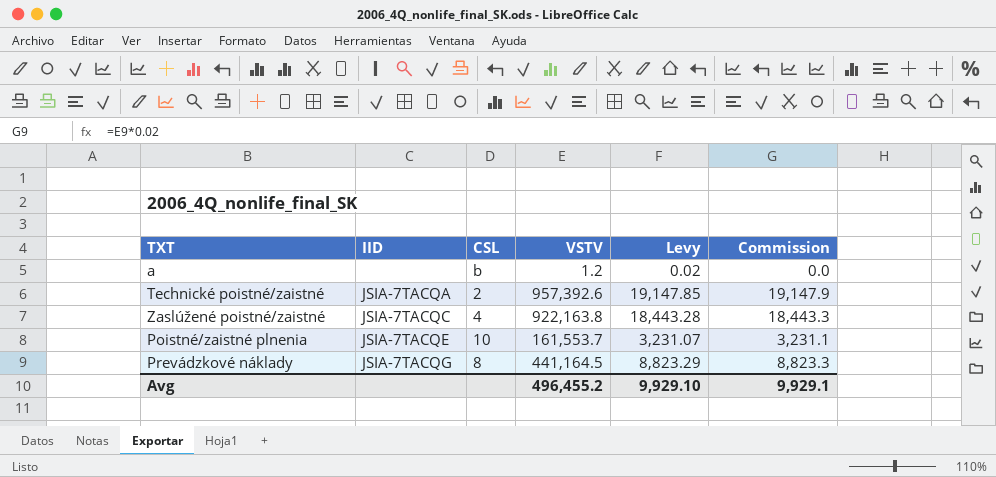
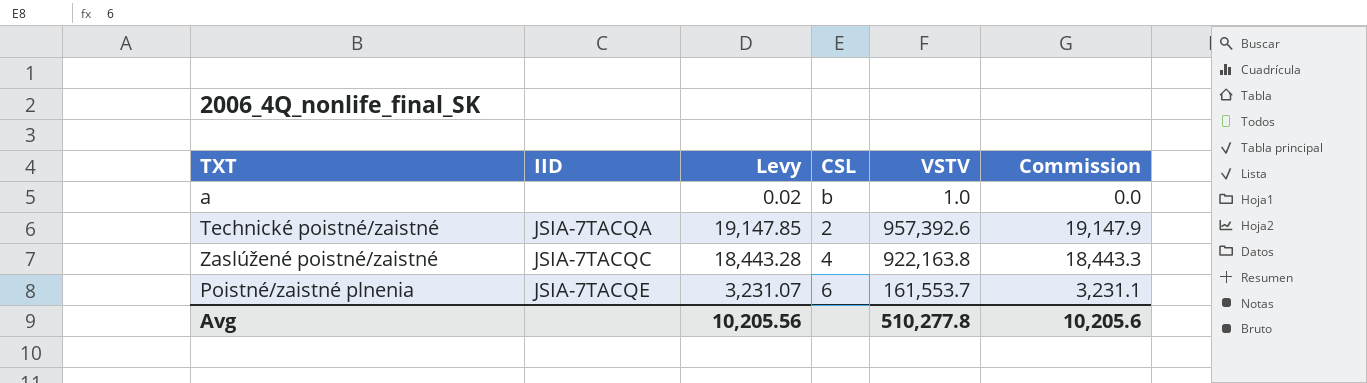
column Levy | position: 5 -> 3
row Prevádzkové náklady: JSIA-7TACQG | 8 | 441,164.5 | 8,823.29 | 8,823.3 -> none
a | VSTV: 1.2 -> 1.0
Poistné/zaistné plnenia | CSL: 10 -> 6
Avg | Levy: 9,929.10 -> 10,205.56
Avg | VSTV: 496,455.2 -> 510,277.8
Avg | Commission: 9,929.1 -> 10,205.6

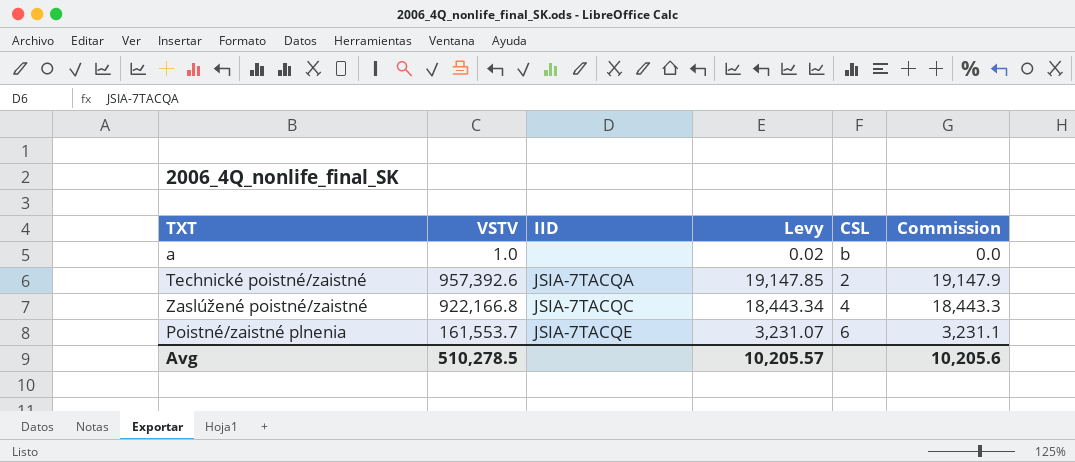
column VSTV | position: 5 -> 2
Zaslúžené poistné/zaistné | VSTV: 922,163.8 -> 922,166.8
Zaslúžené poistné/zaistné | Levy: 18,443.28 -> 18,443.34
Avg | VSTV: 510,277.8 -> 510,278.5
Avg | Levy: 10,205.56 -> 10,205.57

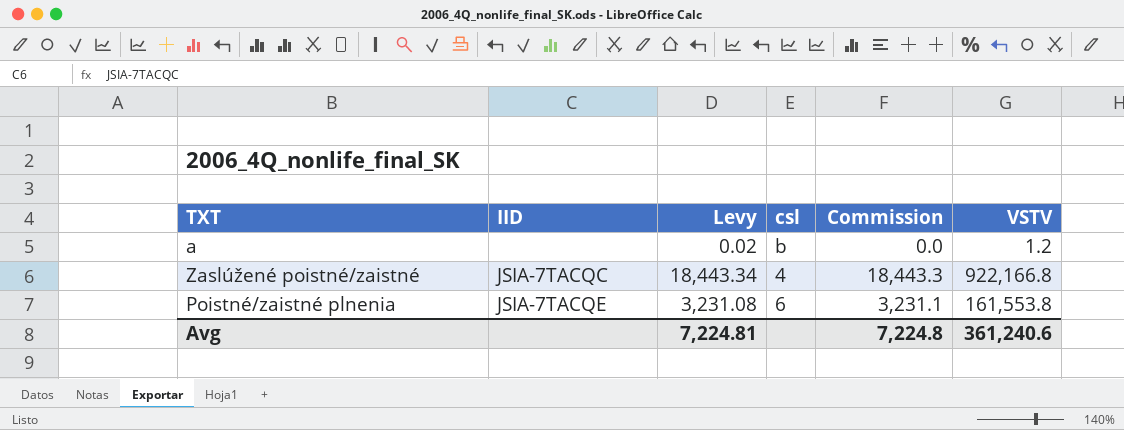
column name: CSL -> csl
column VSTV | position: 2 -> 6
row Technické poistné/zaistné: 957,392.6 | JSIA-7TACQA | 19,147.85 | 2 | 19,147.9 -> none
a | VSTV: 1.0 -> 1.2
Poistné/zaistné plnenia | Levy: 3,231.07 -> 3,231.08
Poistné/zaistné plnenia | VSTV: 161,553.7 -> 161,553.8
Avg | Levy: 10,205.57 -> 7,224.81
Avg | Commission: 10,205.6 -> 7,224.8
Avg | VSTV: 510,278.5 -> 361,240.6

